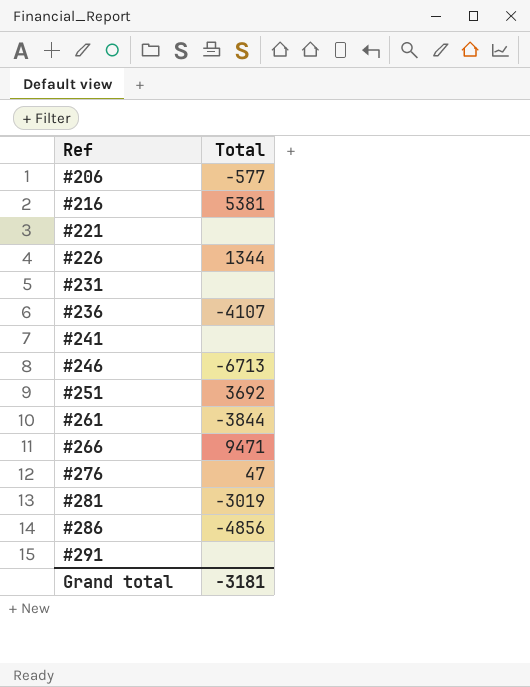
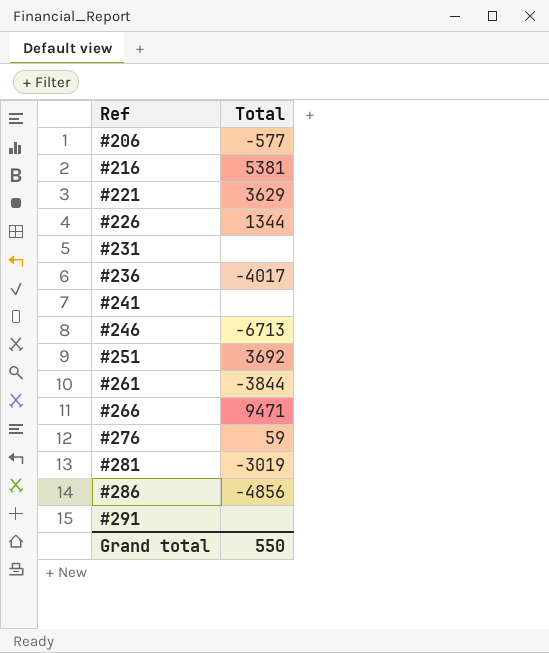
#221 | Total: none -> 3629
#236 | Total: -4107 -> -4017
#276 | Total: 47 -> 59
Grand total | Total: -3181 -> 550

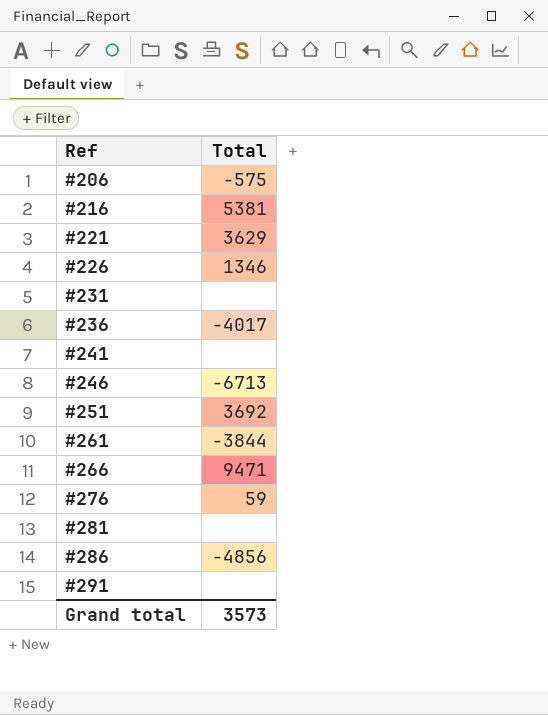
#206 | Total: -577 -> -575
#226 | Total: 1344 -> 1346
#281 | Total: -3019 -> none
Grand total | Total: 550 -> 3573

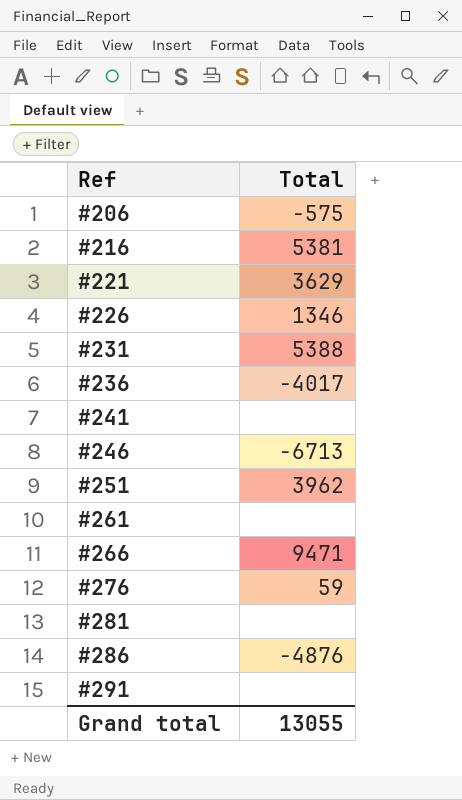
#231 | Total: none -> 5388
#251 | Total: 3692 -> 3962
#261 | Total: -3844 -> none
#286 | Total: -4856 -> -4876
Grand total | Total: 3573 -> 13055

